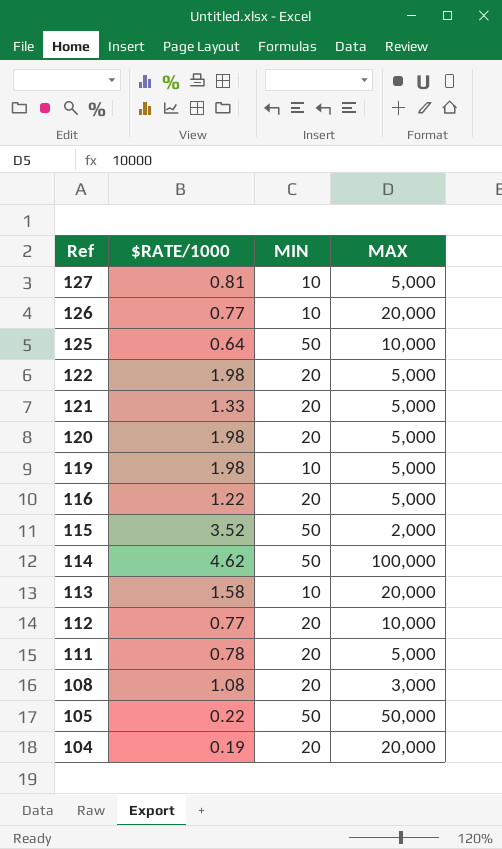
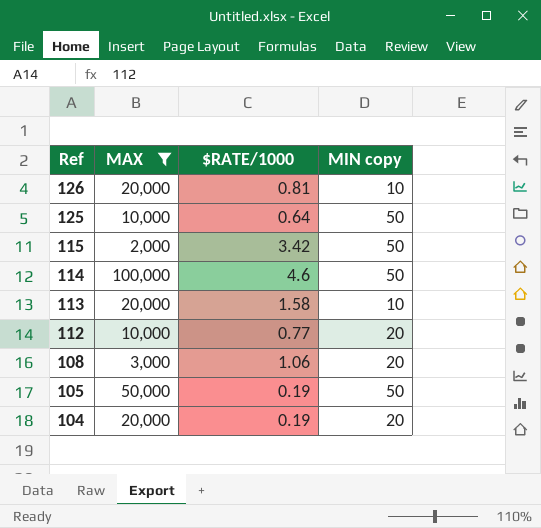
filter: none -> MAX != 5,000
column MAX | position: 4 -> 2
column name: MIN -> MIN copy
126 | $RATE/1000: 0.77 -> 0.81
115 | $RATE/1000: 3.52 -> 3.42
114 | $RATE/1000: 4.62 -> 4.6
108 | $RATE/1000: 1.08 -> 1.06
105 | $RATE/1000: 0.22 -> 0.19

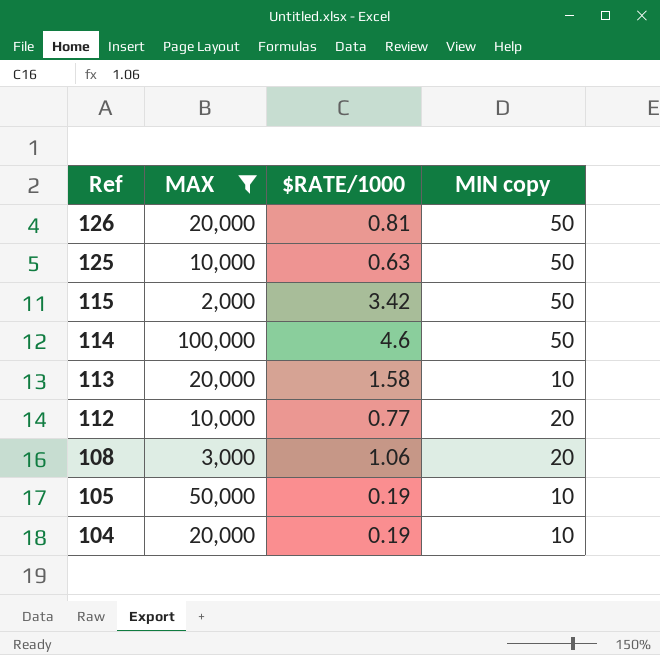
126 | MIN copy: 10 -> 50
125 | $RATE/1000: 0.64 -> 0.63
105 | MIN copy: 50 -> 10
104 | MIN copy: 20 -> 10

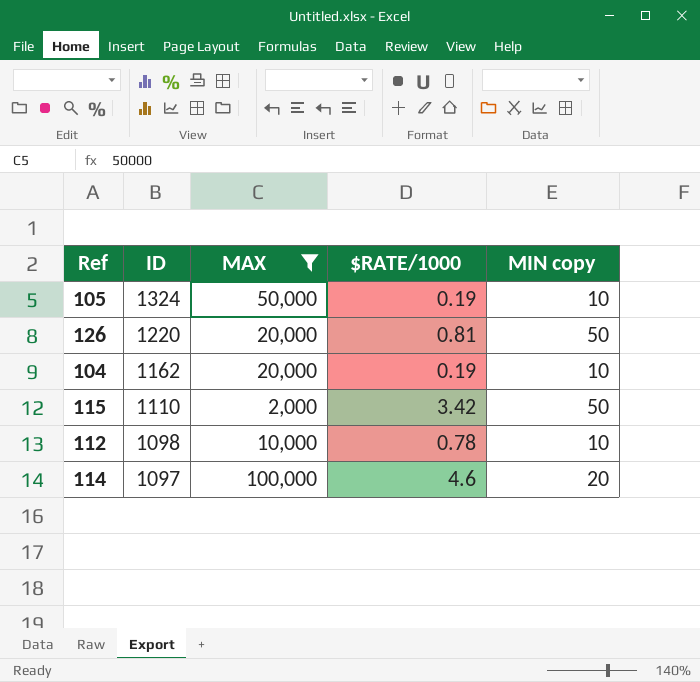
row order: Ref descending -> ID descending
column ID | position: none -> 2
row 125: 10,000 | 0.63 | 50 -> none
row 113: 20,000 | 1.58 | 10 -> none
row 108: 3,000 | 1.06 | 20 -> none
112 | $RATE/1000: 0.77 -> 0.78
112 | MIN copy: 20 -> 10
114 | MIN copy: 50 -> 20

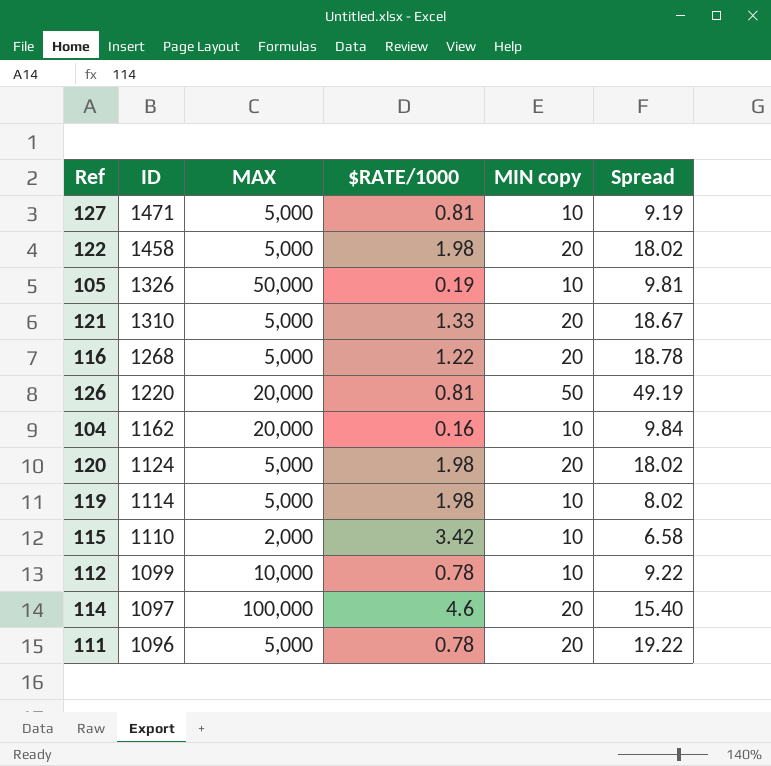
filter: MAX != 5,000 -> none
column Spread | formula: none -> [MIN copy] - [$RATE/1000]
105 | ID: 1324 -> 1326
104 | $RATE/1000: 0.19 -> 0.16
115 | MIN copy: 50 -> 10
112 | ID: 1098 -> 1099

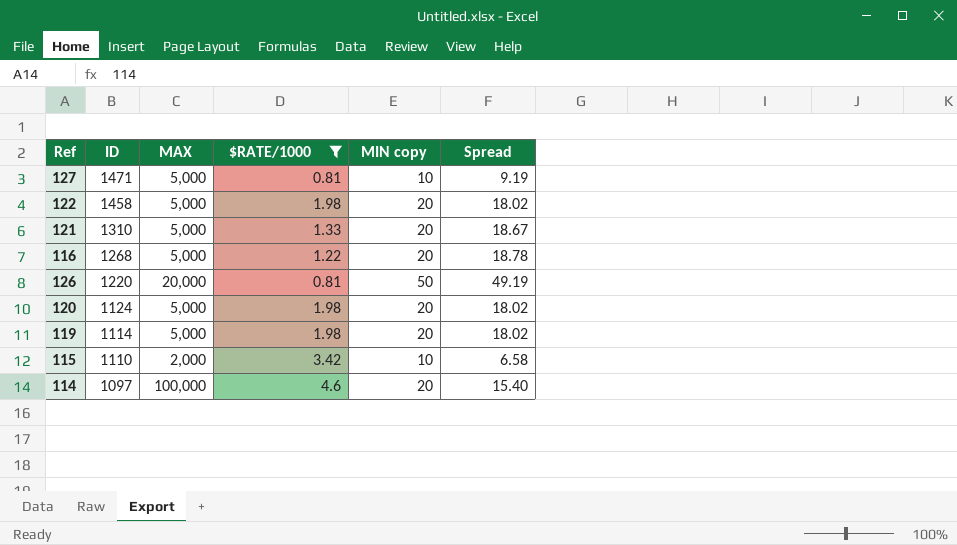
filter: none -> $RATE/1000 >= 0.81
119 | MIN copy: 10 -> 20
119 | Spread: 8.02 -> 18.02

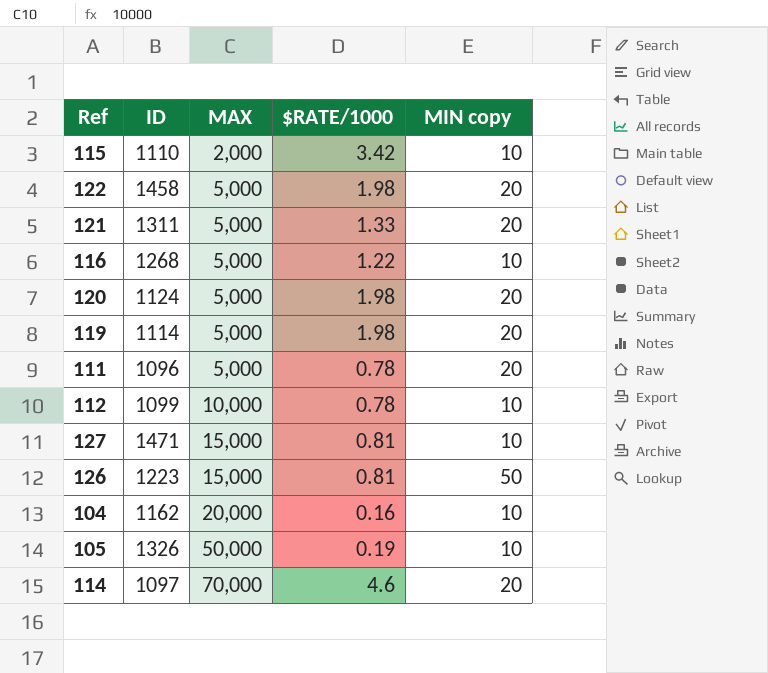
filter: $RATE/1000 >= 0.81 -> none
row order: ID descending -> MAX ascending
column Spread | formula: [MIN copy] - [$RATE/1000] -> none
121 | ID: 1310 -> 1311
116 | MIN copy: 20 -> 10
127 | MAX: 5,000 -> 15,000
126 | ID: 1220 -> 1223
126 | MAX: 20,000 -> 15,000
114 | MAX: 100,000 -> 70,000

